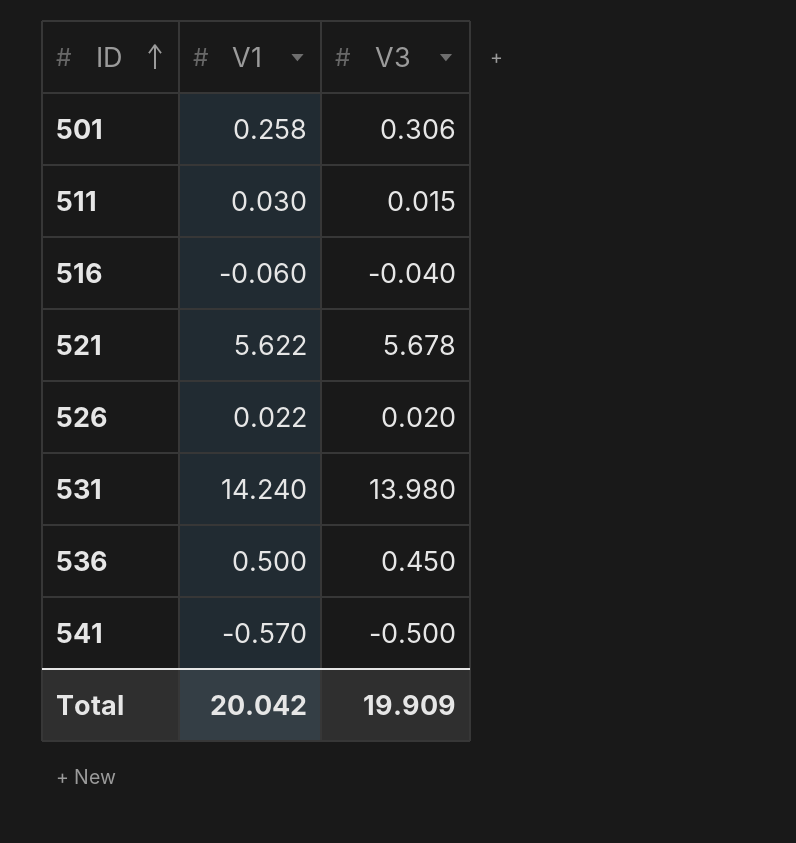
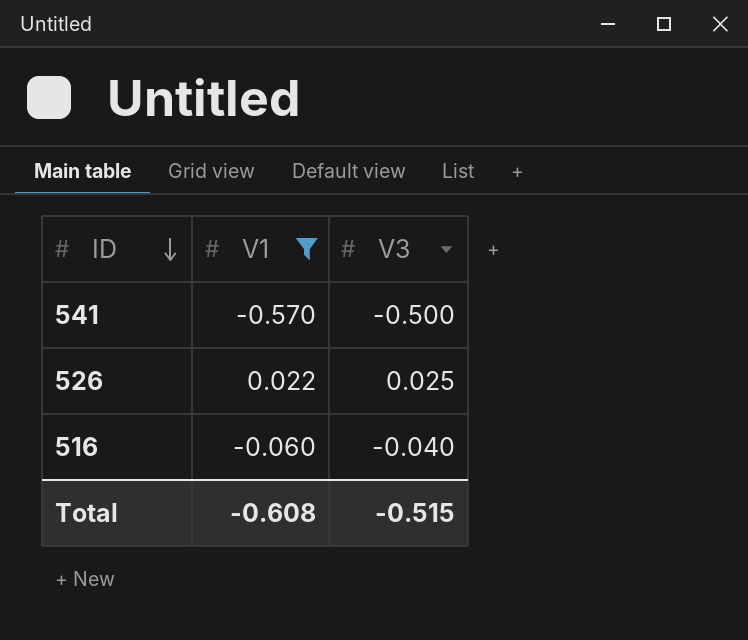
filter: none -> V1 <= 0.022
row order: ID ascending -> ID descending
526 | V3: 0.020 -> 0.025
Total | V1: 20.042 -> -0.608
Total | V3: 19.909 -> -0.515

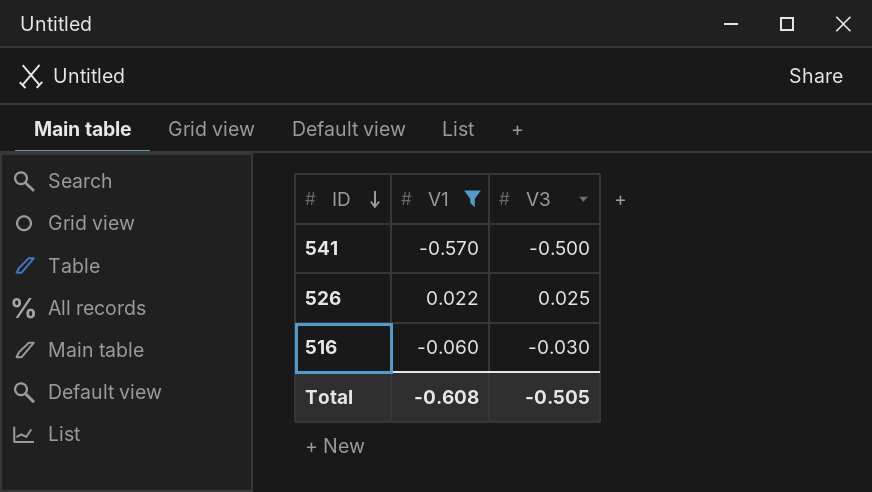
516 | V3: -0.040 -> -0.030
Total | V3: -0.515 -> -0.505

